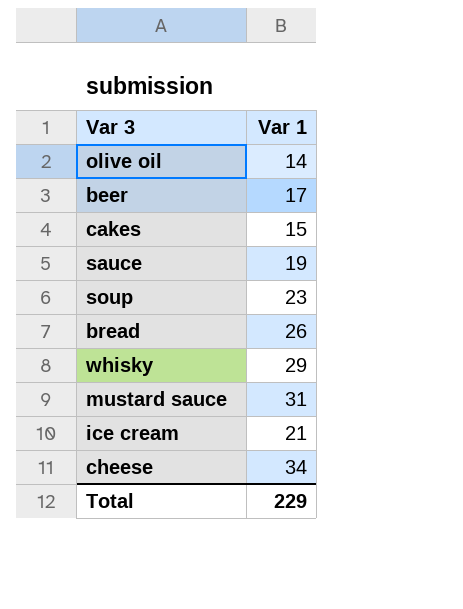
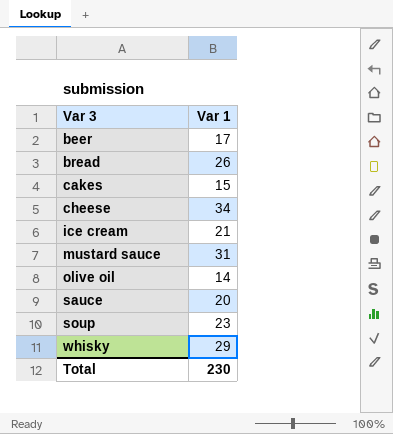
row order: none -> Var 3 ascending
sauce | Var 1: 19 -> 20
Total | Var 1: 229 -> 230

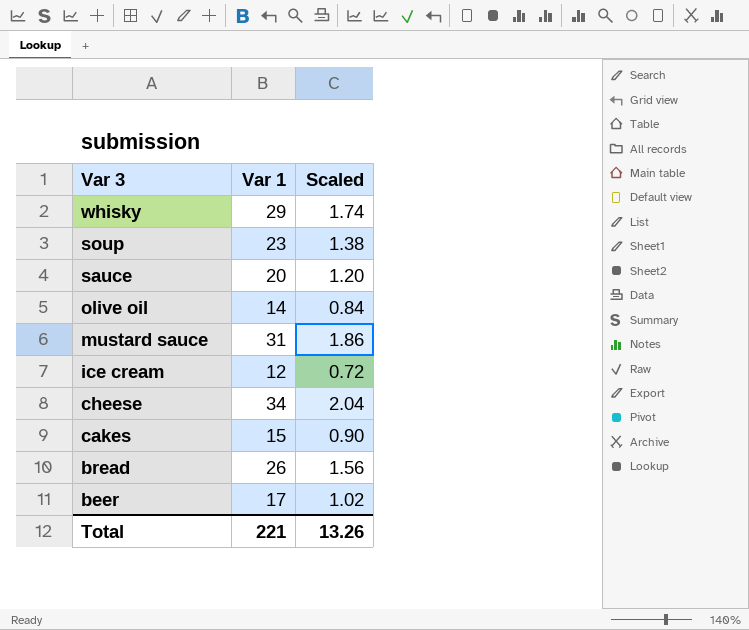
row order: Var 3 ascending -> Var 3 descending
column Scaled | formula: none -> [Var 1] * 0.06
ice cream | Var 1: 21 -> 12
Total | Var 1: 230 -> 221

